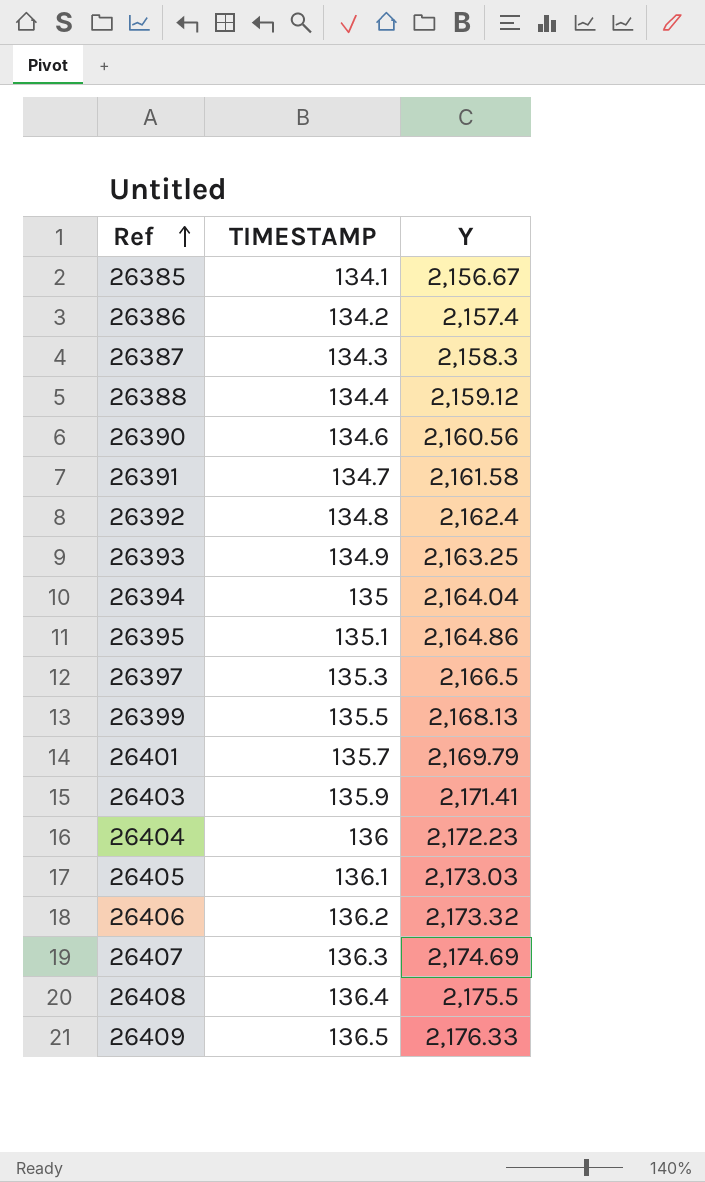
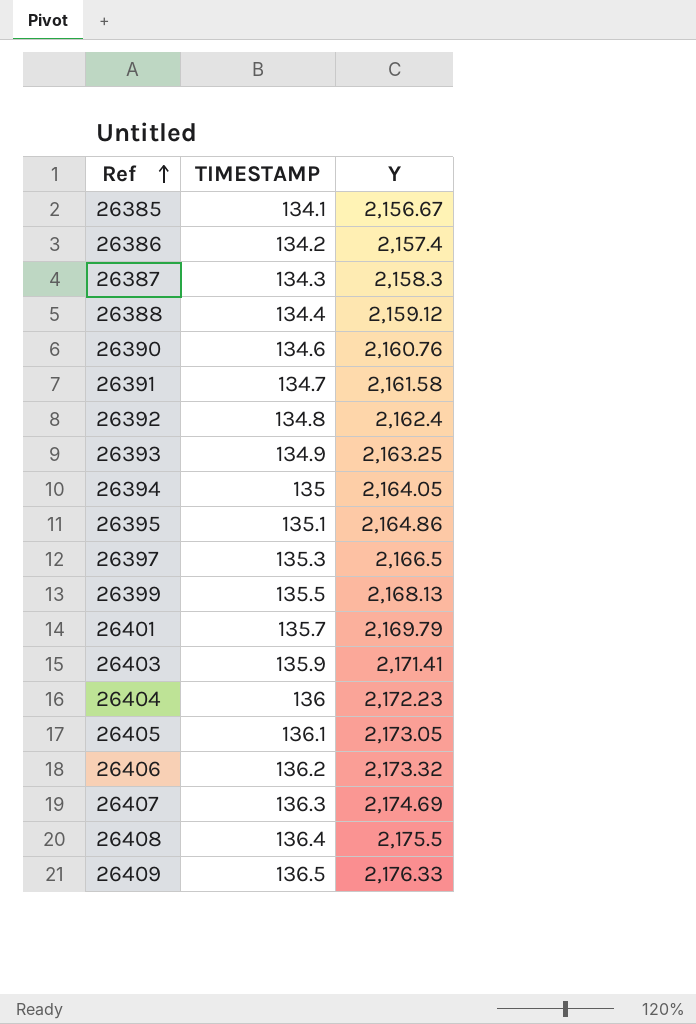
26390 | Y: 2,160.56 -> 2,160.76
26394 | Y: 2,164.04 -> 2,164.05
26405 | Y: 2,173.03 -> 2,173.05

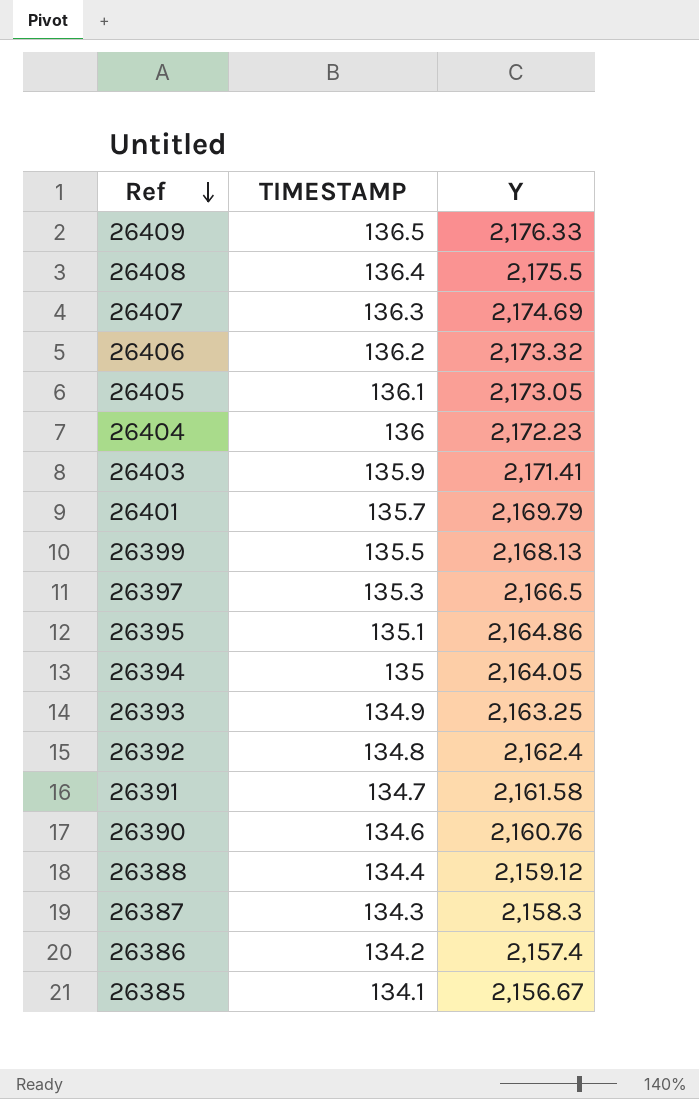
row order: Ref ascending -> Ref descending

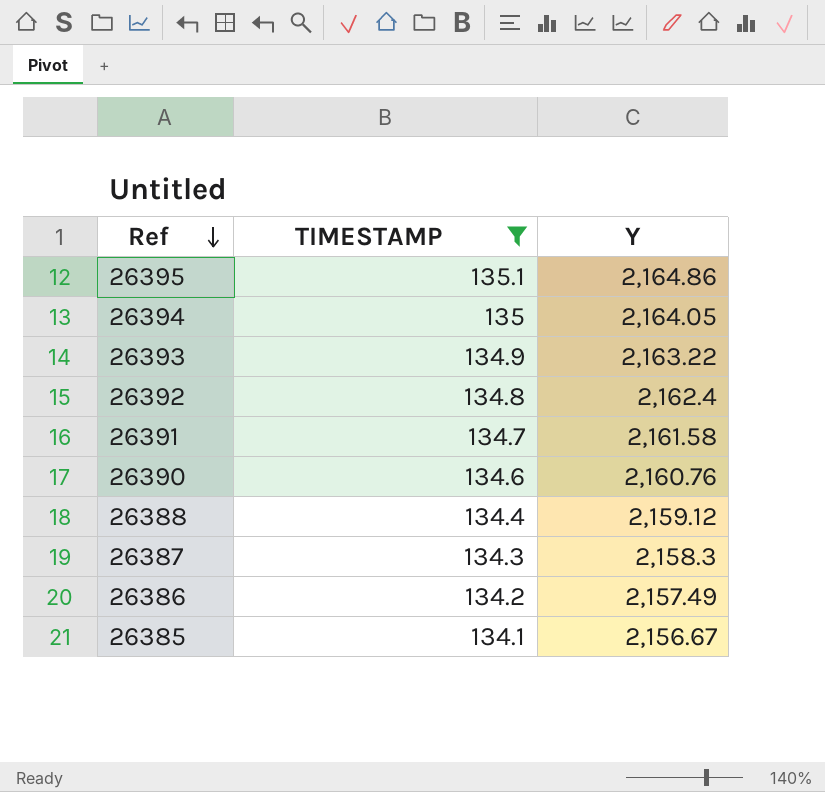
filter: none -> TIMESTAMP <= 135.1
26393 | Y: 2,163.25 -> 2,163.22
26386 | Y: 2,157.4 -> 2,157.49

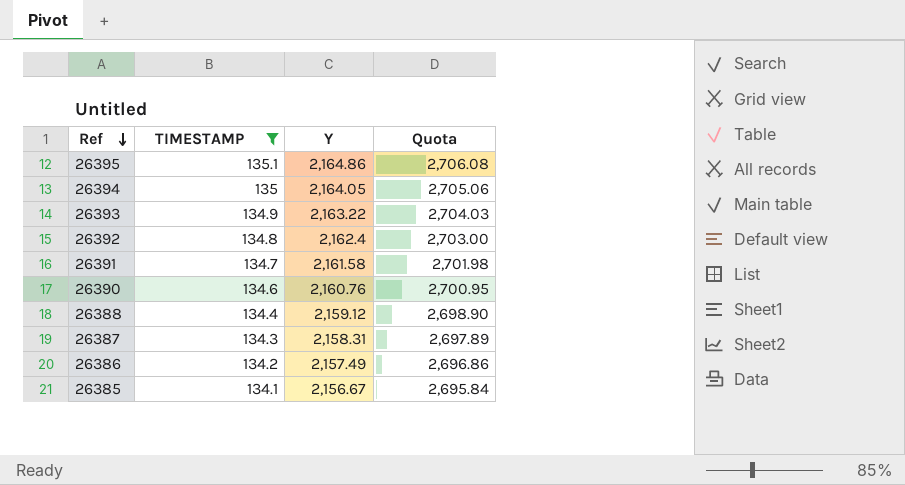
column Quota | formula: none -> [Y] * 1.25
26387 | Y: 2,158.3 -> 2,158.31

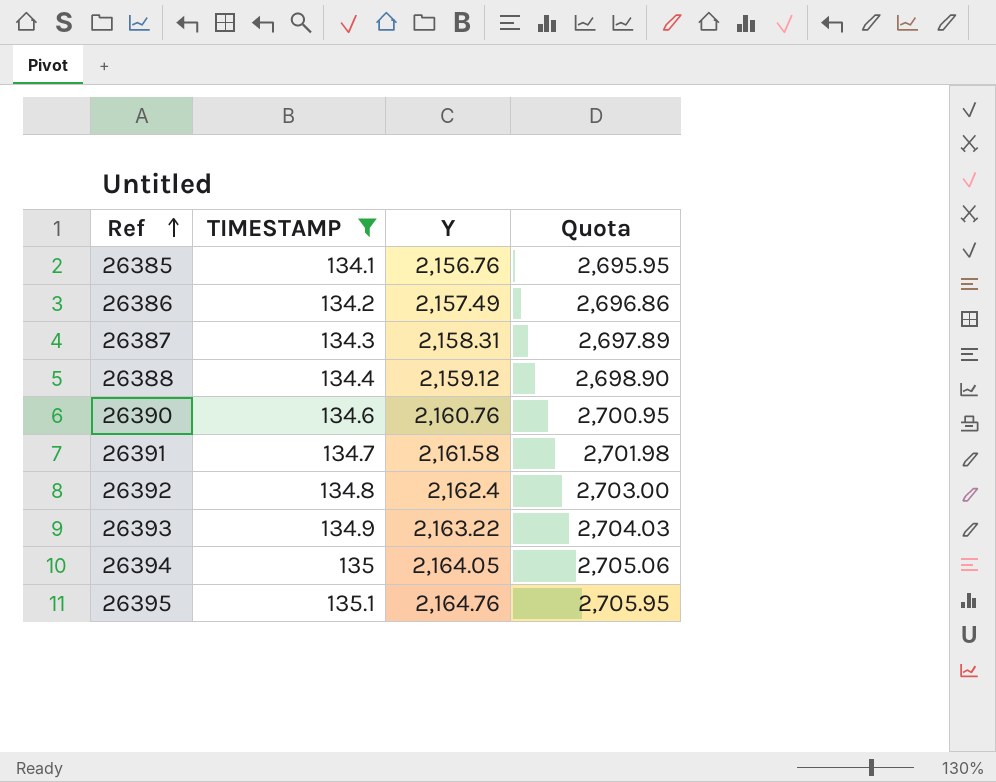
row order: Ref descending -> Ref ascending
26385 | Y: 2,156.67 -> 2,156.76
26385 | Quota: 2,695.84 -> 2,695.95
26395 | Y: 2,164.86 -> 2,164.76
26395 | Quota: 2,706.08 -> 2,705.95

